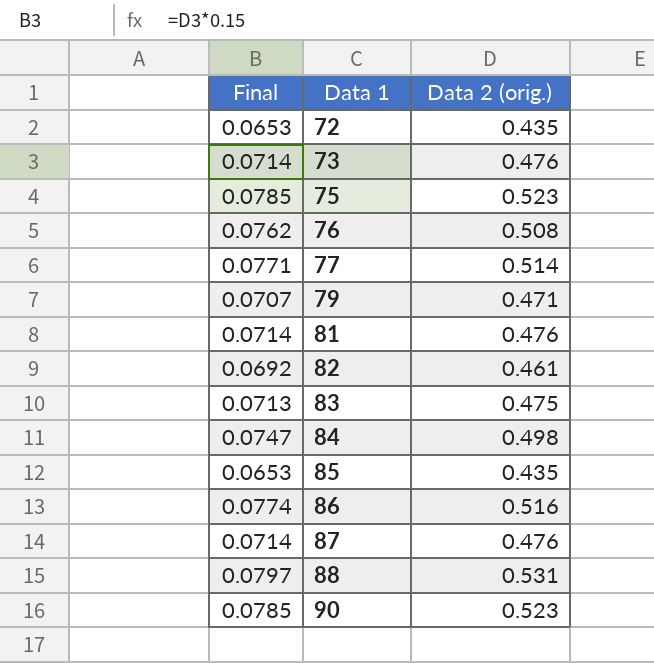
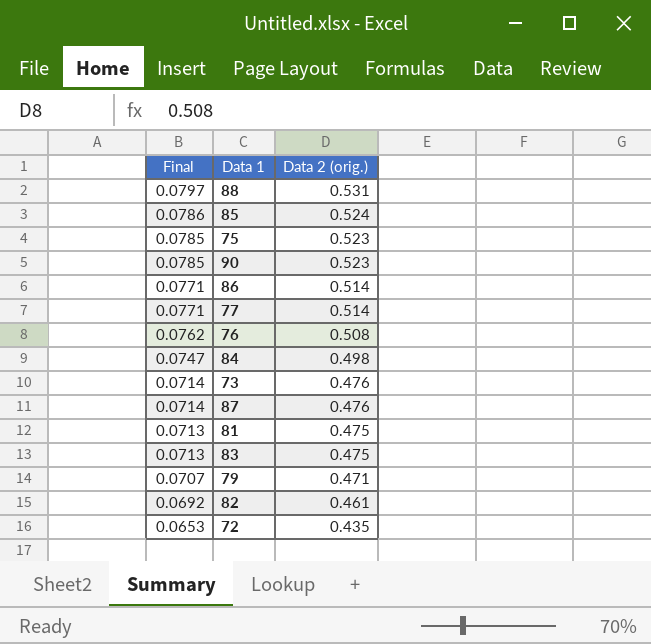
row order: Data 1 ascending -> Final descending
85 | Final: 0.0653 -> 0.0786
85 | Data 2 (orig.): 0.435 -> 0.524
86 | Final: 0.0774 -> 0.0771
86 | Data 2 (orig.): 0.516 -> 0.514
81 | Final: 0.0714 -> 0.0713
81 | Data 2 (orig.): 0.476 -> 0.475

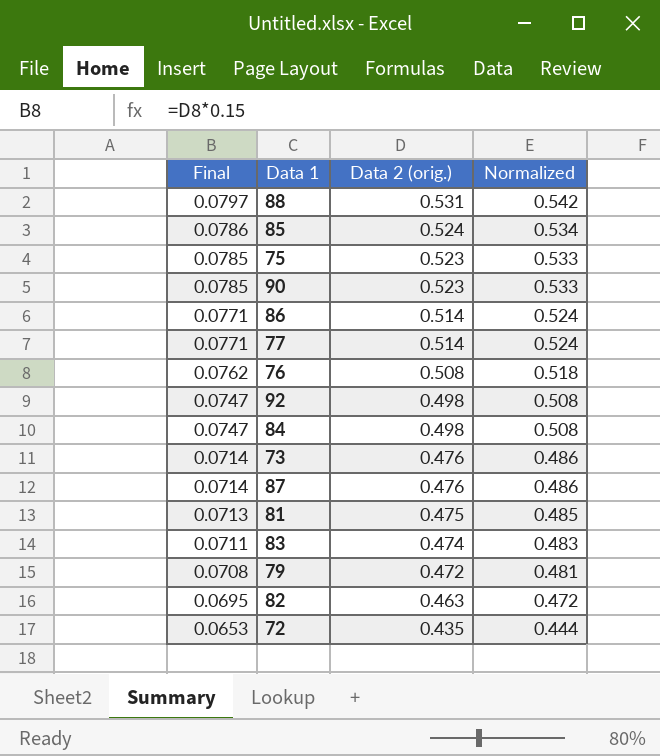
column Normalized | formula: none -> [Data 2 (orig.)] * 1.02
row 92: none -> 0.0747 | 0.498 | 0.508
83 | Final: 0.0713 -> 0.0711
83 | Data 2 (orig.): 0.475 -> 0.474
79 | Final: 0.0707 -> 0.0708
79 | Data 2 (orig.): 0.471 -> 0.472
82 | Final: 0.0692 -> 0.0695
82 | Data 2 (orig.): 0.461 -> 0.463

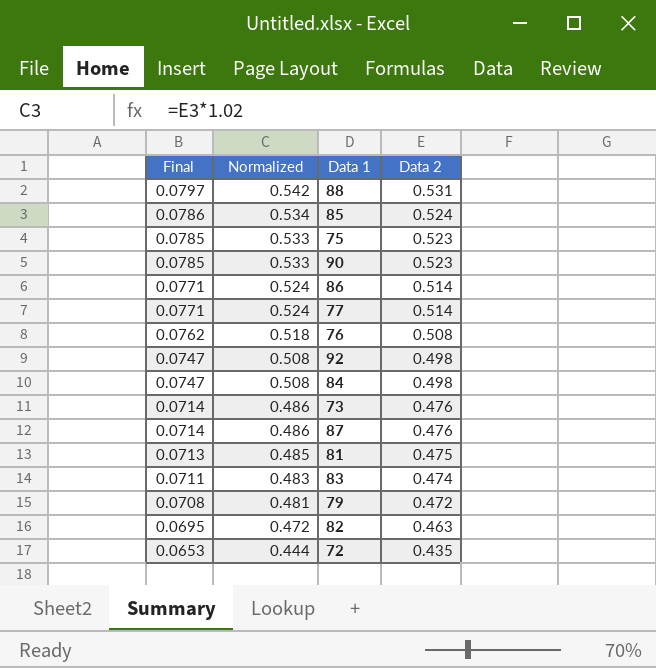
column Normalized | position: 4 -> 2
column name: Data 2 (orig.) -> Data 2

